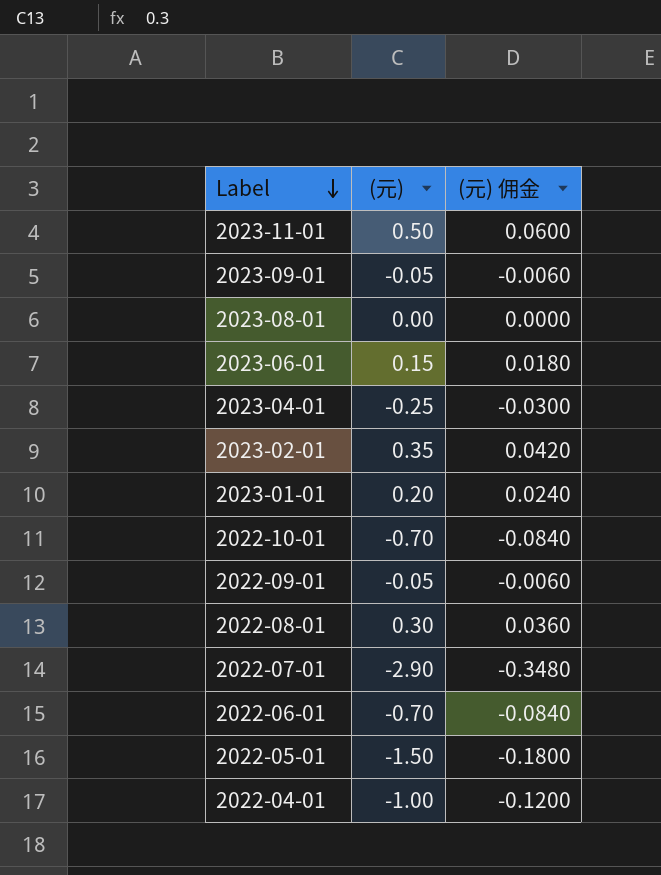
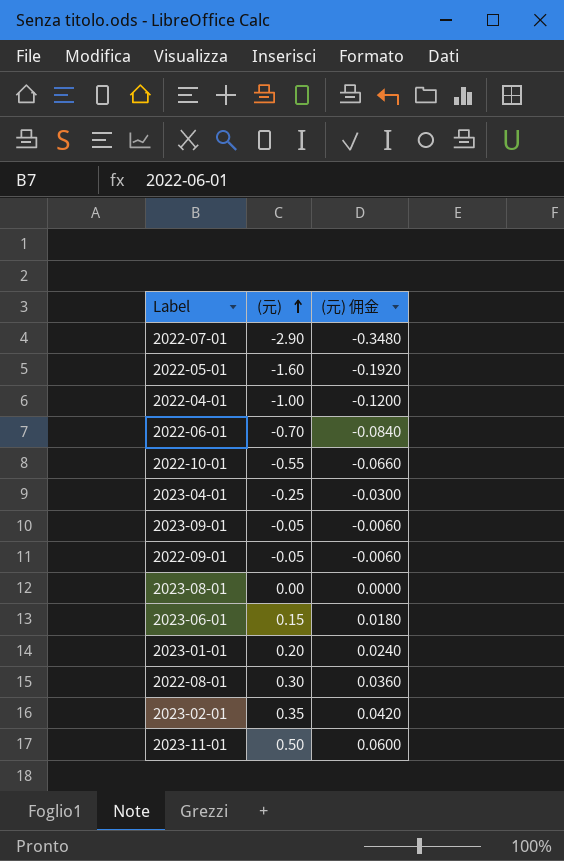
row order: Label descending -> (元) ascending
2022-05-01 | (元): -1.50 -> -1.60
2022-05-01 | (元) 佣金: -0.1800 -> -0.1920
2022-10-01 | (元): -0.70 -> -0.55
2022-10-01 | (元) 佣金: -0.0840 -> -0.0660

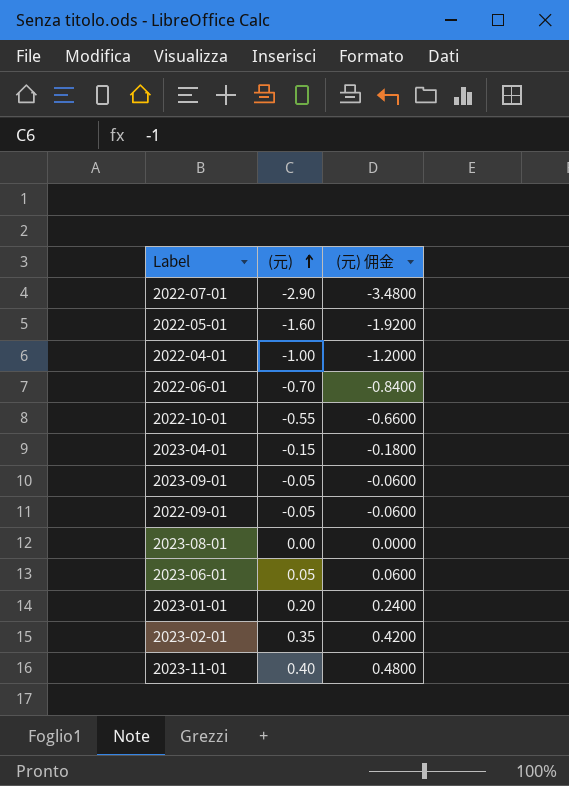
column (元) 佣金 | formula: [(元)] * 0.12 -> [(元)] * 1.2
row 2022-08-01: 0.30 | 0.0360 -> none
2023-04-01 | (元): -0.25 -> -0.15
2023-06-01 | (元): 0.15 -> 0.05
2023-11-01 | (元): 0.50 -> 0.40

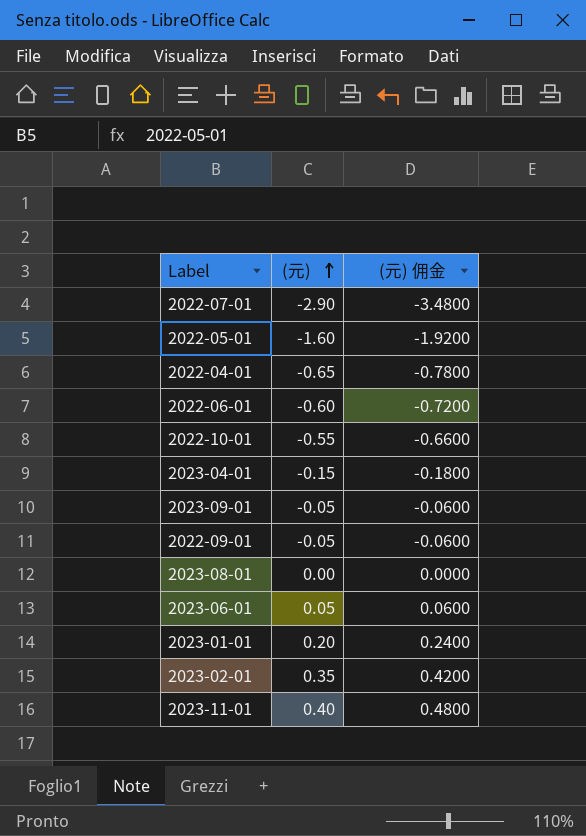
2022-04-01 | (元): -1.00 -> -0.65
2022-04-01 | (元) 佣金: -1.2000 -> -0.7800
2022-06-01 | (元): -0.70 -> -0.60
2022-06-01 | (元) 佣金: -0.8400 -> -0.7200

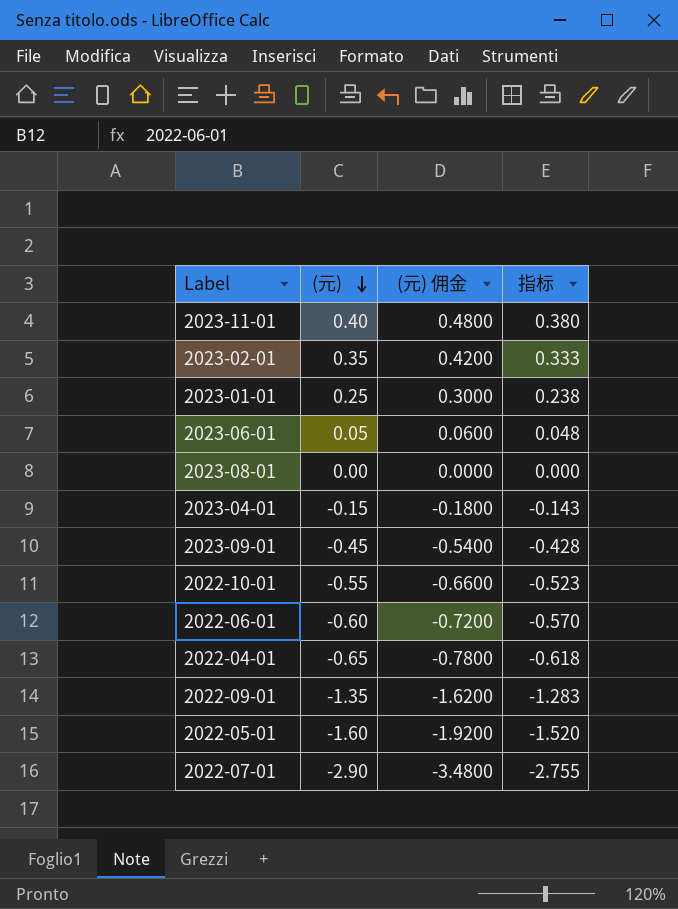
row order: (元) ascending -> (元) descending
column 指标 | formula: none -> [(元)] * 0.95
2023-01-01 | (元): 0.20 -> 0.25
2023-01-01 | (元) 佣金: 0.2400 -> 0.3000
2023-09-01 | (元): -0.05 -> -0.45
2023-09-01 | (元) 佣金: -0.0600 -> -0.5400
2022-09-01 | (元): -0.05 -> -1.35
2022-09-01 | (元) 佣金: -0.0600 -> -1.6200

